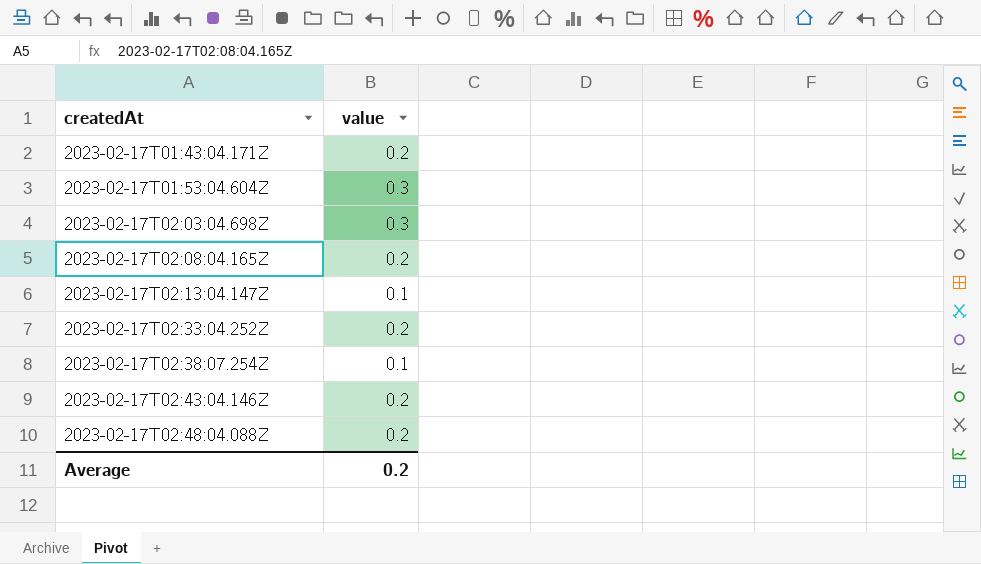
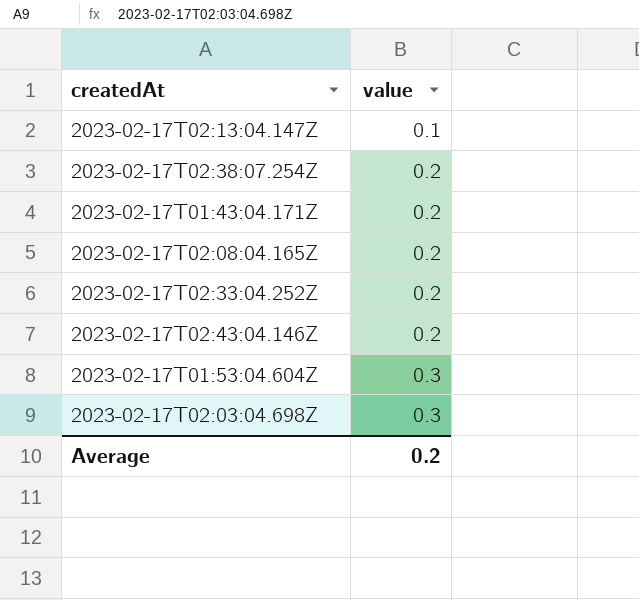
row order: createdAt ascending -> value ascending
row 2023-02-17T02:48:04.088Z: 0.2 -> none
2023-02-17T02:38:07.254Z | value: 0.1 -> 0.2

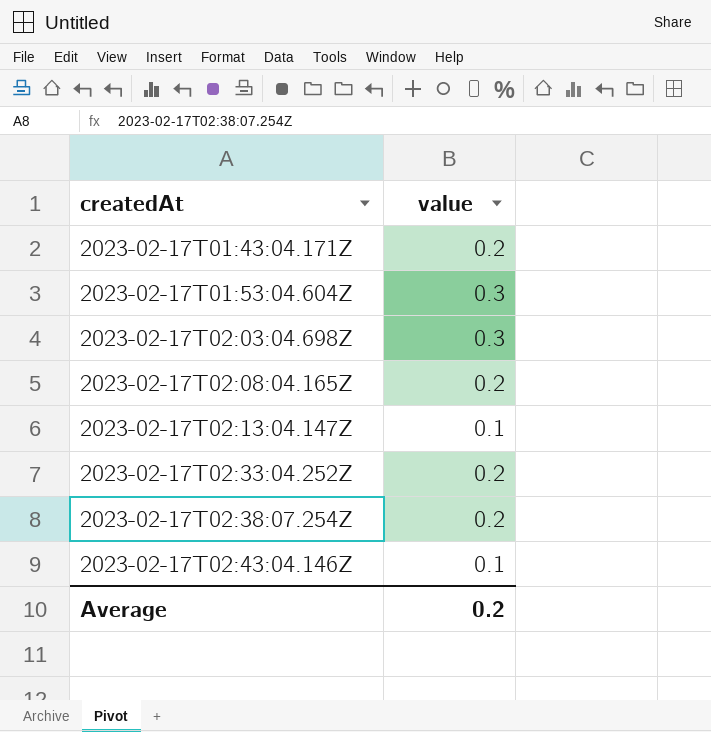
row order: value ascending -> createdAt ascending
2023-02-17T02:43:04.146Z | value: 0.2 -> 0.1

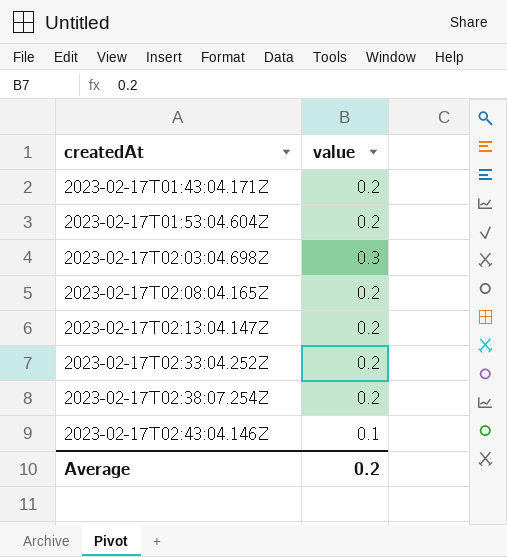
2023-02-17T01:53:04.604Z | value: 0.3 -> 0.2
2023-02-17T02:13:04.147Z | value: 0.1 -> 0.2

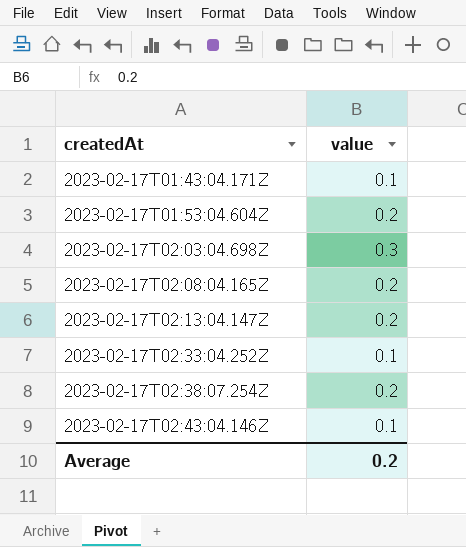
2023-02-17T01:43:04.171Z | value: 0.2 -> 0.1
2023-02-17T02:33:04.252Z | value: 0.2 -> 0.1

